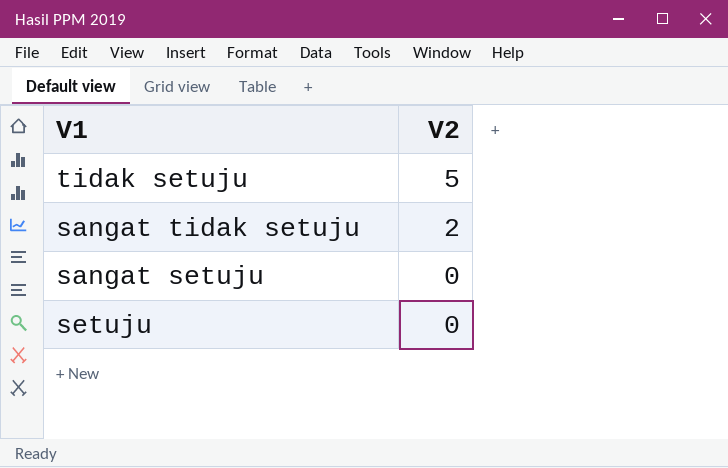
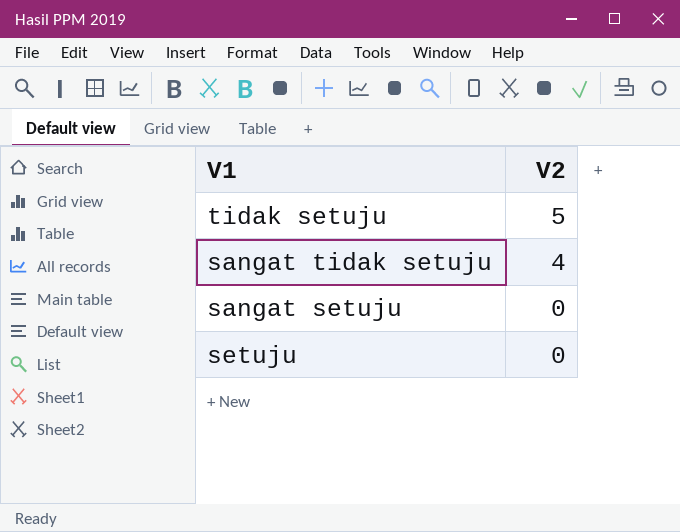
sangat tidak setuju | V2: 2 -> 4

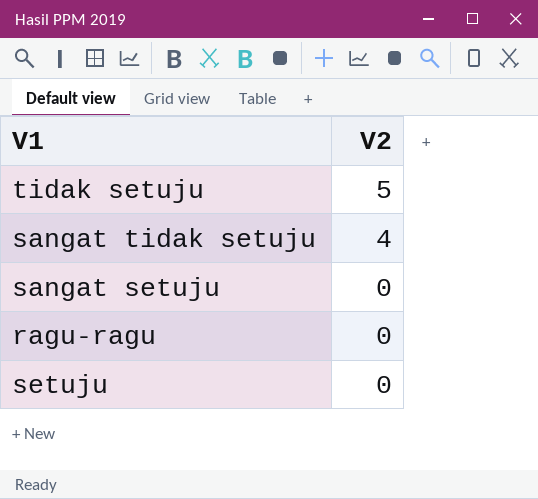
row ragu-ragu: none -> 0

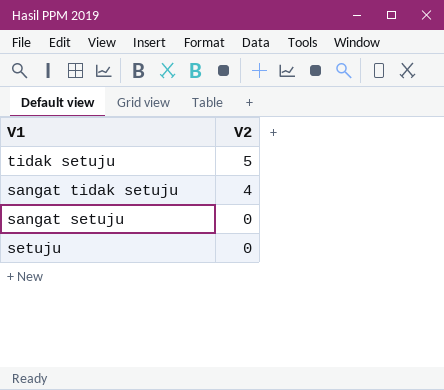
row ragu-ragu: 0 -> none

